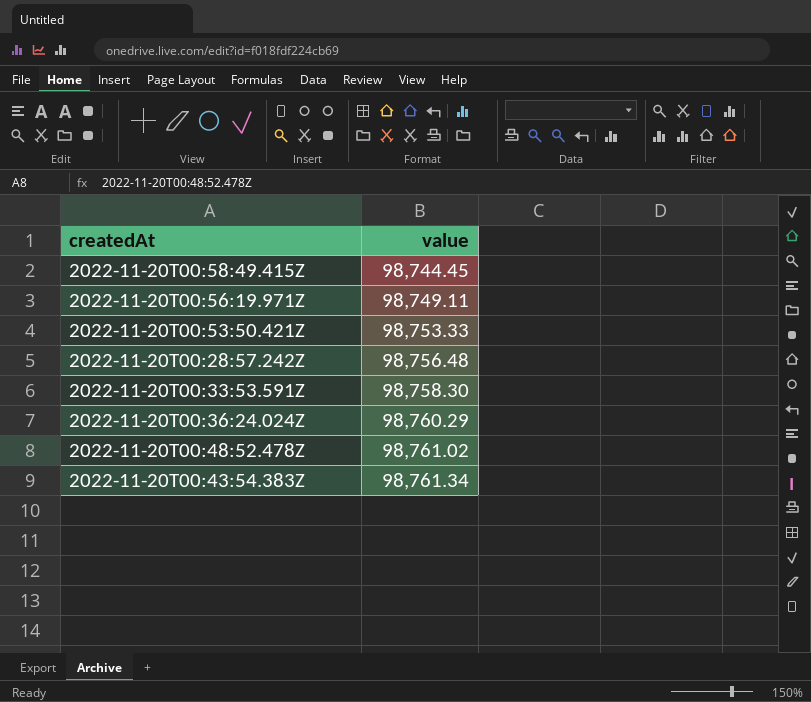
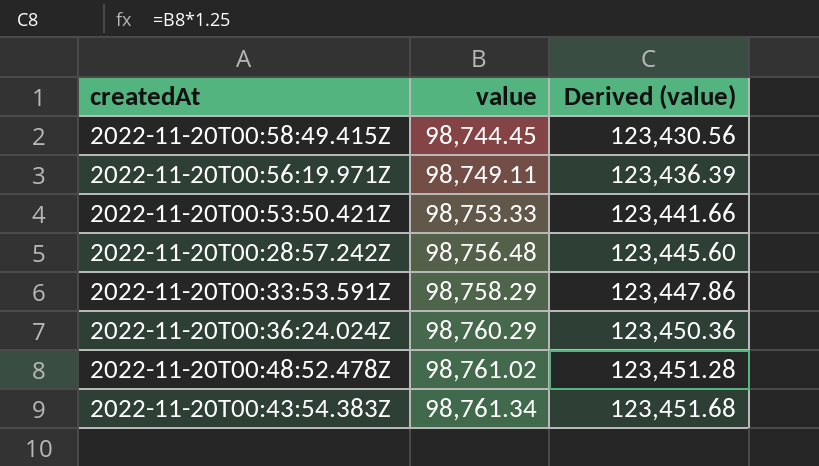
column Derived (value) | formula: none -> [value] * 1.25
2022-11-20T00:33:53.591Z | value: 98,758.30 -> 98,758.29

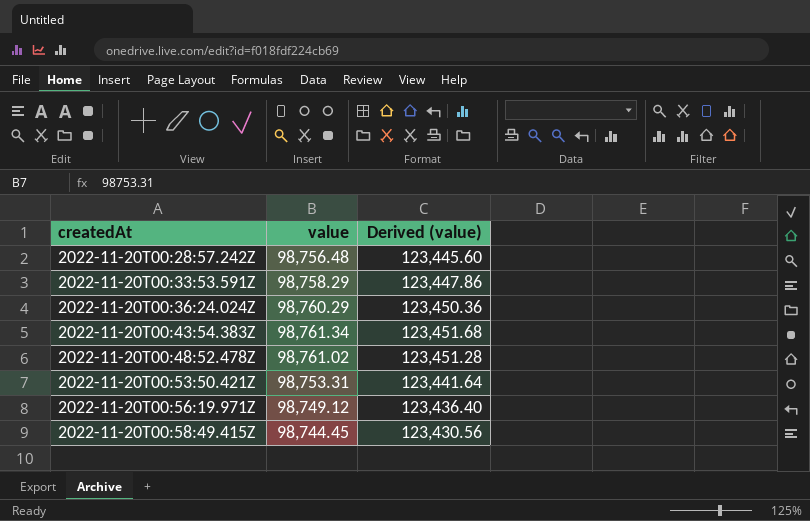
row order: value ascending -> createdAt ascending
2022-11-20T00:53:50.421Z | value: 98,753.33 -> 98,753.31
2022-11-20T00:53:50.421Z | Derived (value): 123,441.66 -> 123,441.64
2022-11-20T00:56:19.971Z | value: 98,749.11 -> 98,749.12
2022-11-20T00:56:19.971Z | Derived (value): 123,436.39 -> 123,436.40

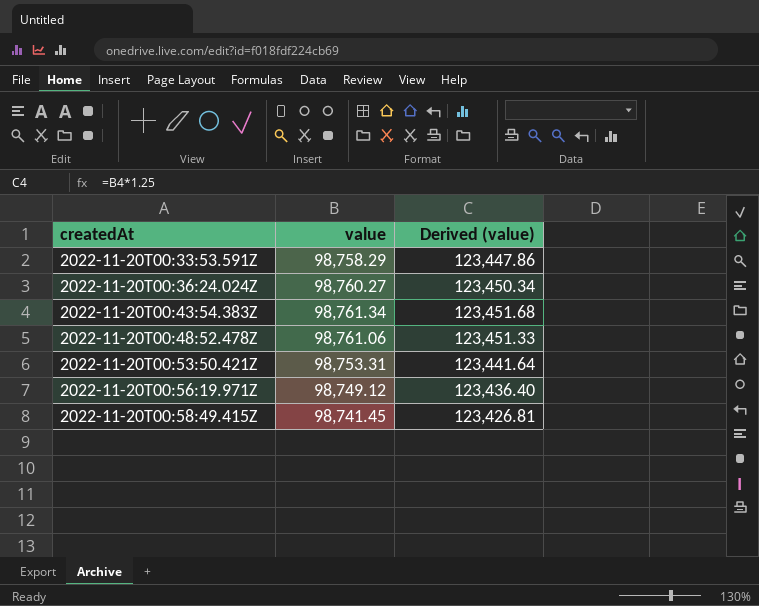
row 2022-11-20T00:28:57.242Z: 98,756.48 | 123,445.60 -> none
2022-11-20T00:36:24.024Z | value: 98,760.29 -> 98,760.27
2022-11-20T00:36:24.024Z | Derived (value): 123,450.36 -> 123,450.34
2022-11-20T00:48:52.478Z | value: 98,761.02 -> 98,761.06
2022-11-20T00:48:52.478Z | Derived (value): 123,451.28 -> 123,451.33
2022-11-20T00:58:49.415Z | value: 98,744.45 -> 98,741.45
2022-11-20T00:58:49.415Z | Derived (value): 123,430.56 -> 123,426.81

